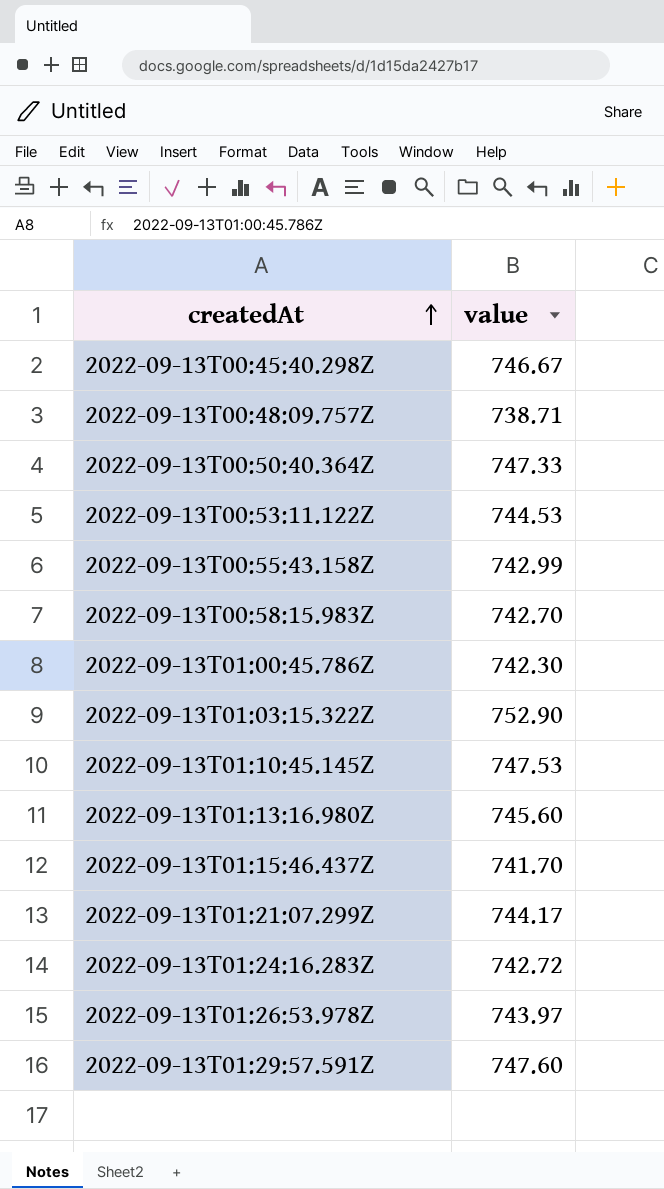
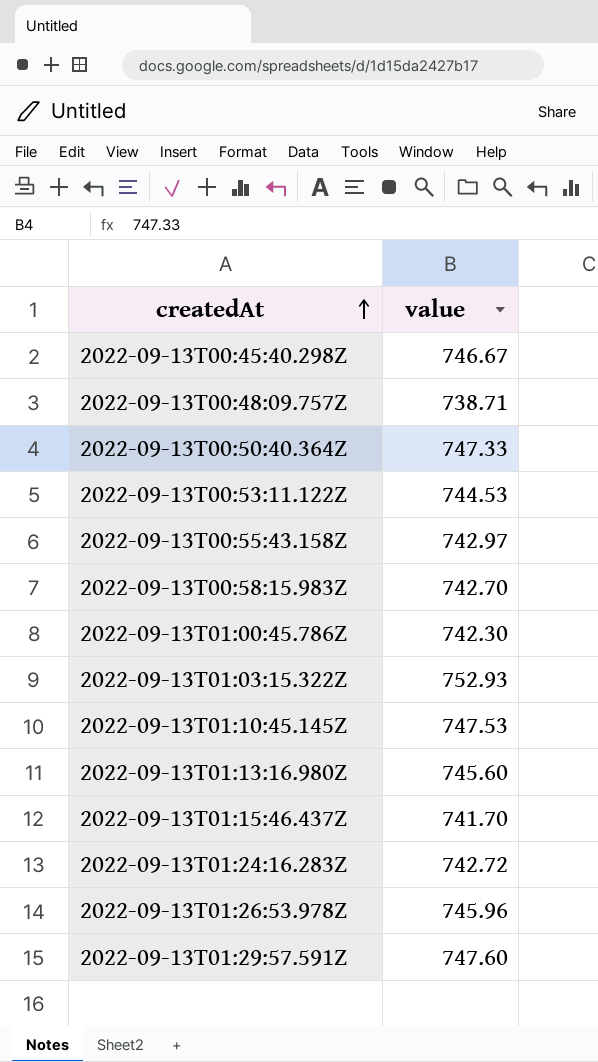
row 2022-09-13T01:21:07.299Z: 744.17 -> none
2022-09-13T00:55:43.158Z | value: 742.99 -> 742.97
2022-09-13T01:03:15.322Z | value: 752.90 -> 752.93
2022-09-13T01:26:53.978Z | value: 743.97 -> 745.96

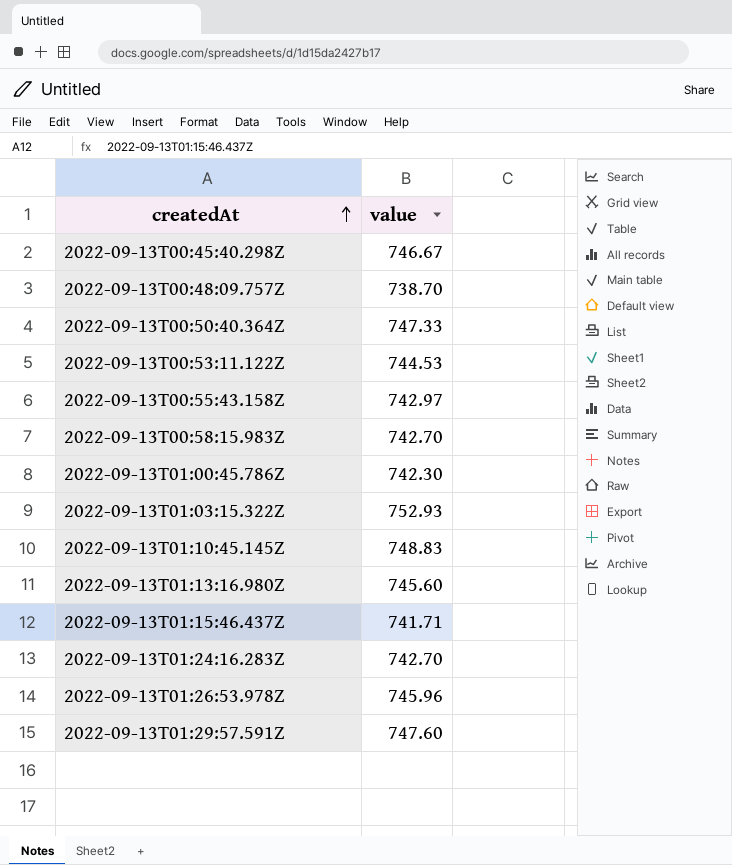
2022-09-13T00:48:09.757Z | value: 738.71 -> 738.70
2022-09-13T01:10:45.145Z | value: 747.53 -> 748.83
2022-09-13T01:15:46.437Z | value: 741.70 -> 741.71
2022-09-13T01:24:16.283Z | value: 742.72 -> 742.70

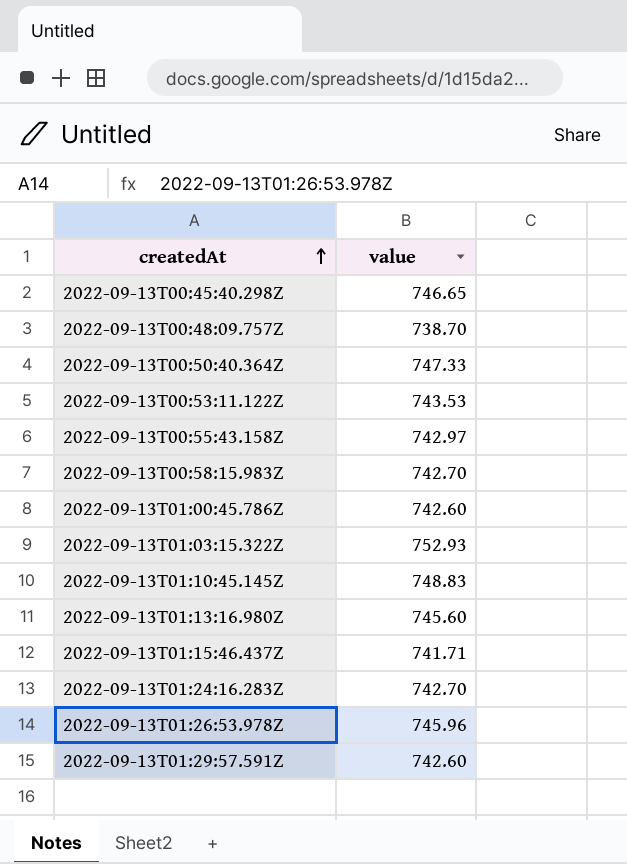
2022-09-13T00:45:40.298Z | value: 746.67 -> 746.65
2022-09-13T00:53:11.122Z | value: 744.53 -> 743.53
2022-09-13T01:00:45.786Z | value: 742.30 -> 742.60
2022-09-13T01:29:57.591Z | value: 747.60 -> 742.60

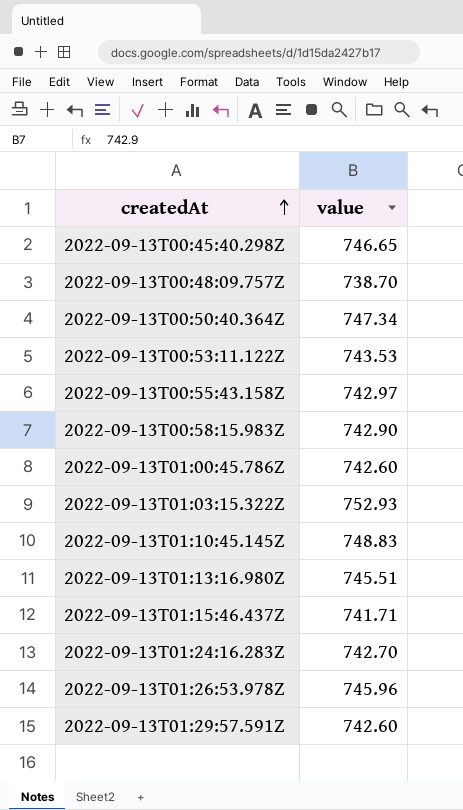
2022-09-13T00:50:40.364Z | value: 747.33 -> 747.34
2022-09-13T00:58:15.983Z | value: 742.70 -> 742.90
2022-09-13T01:13:16.980Z | value: 745.60 -> 745.51

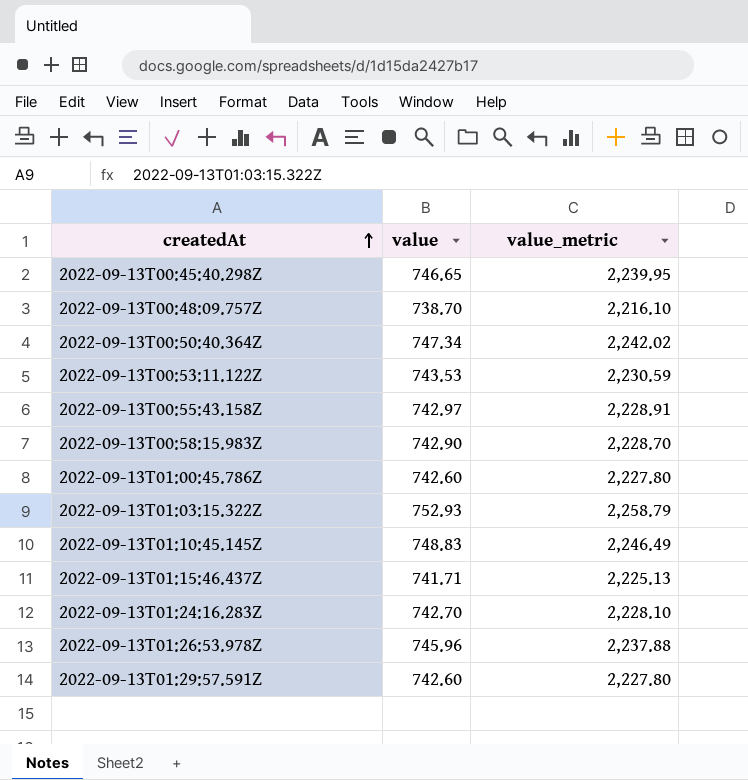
column value_metric | formula: none -> [value] * 3
row 2022-09-13T01:13:16.980Z: 745.51 -> none

